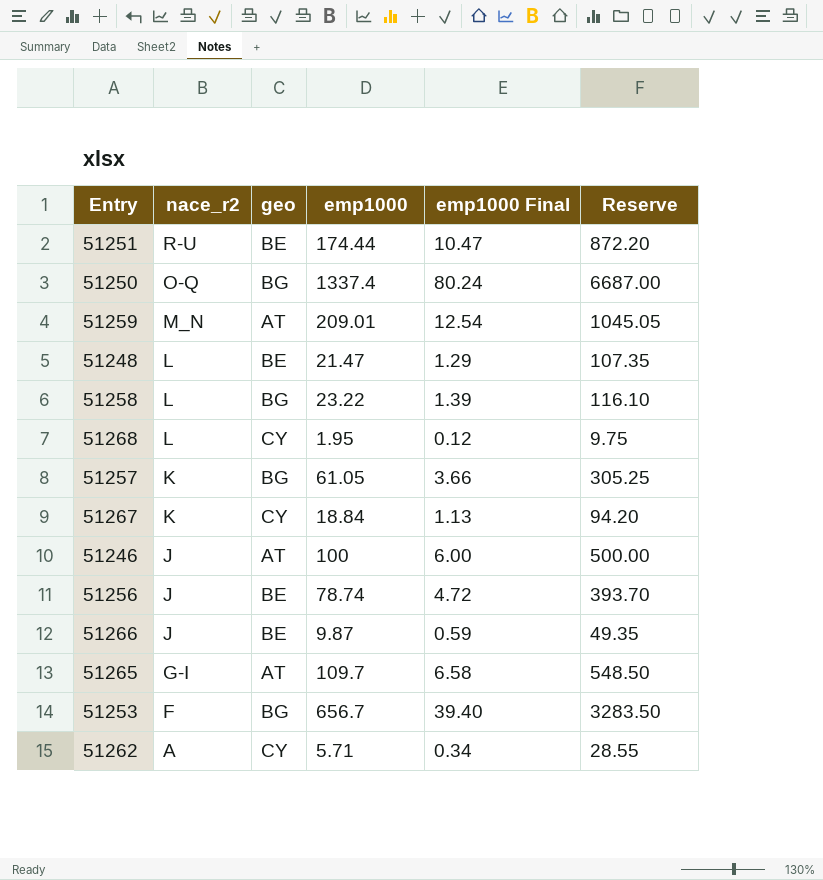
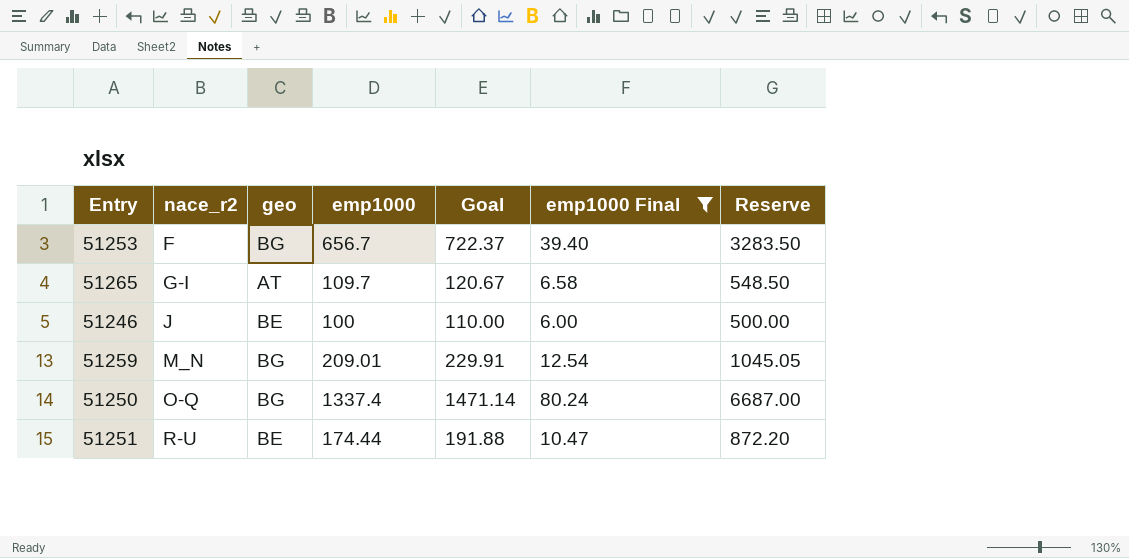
filter: none -> emp1000 Final >= 6.00
row order: nace_r2 descending -> nace_r2 ascending
column Goal | formula: none -> [emp1000] * 1.1
51246 | geo: AT -> BE
51259 | geo: AT -> BG

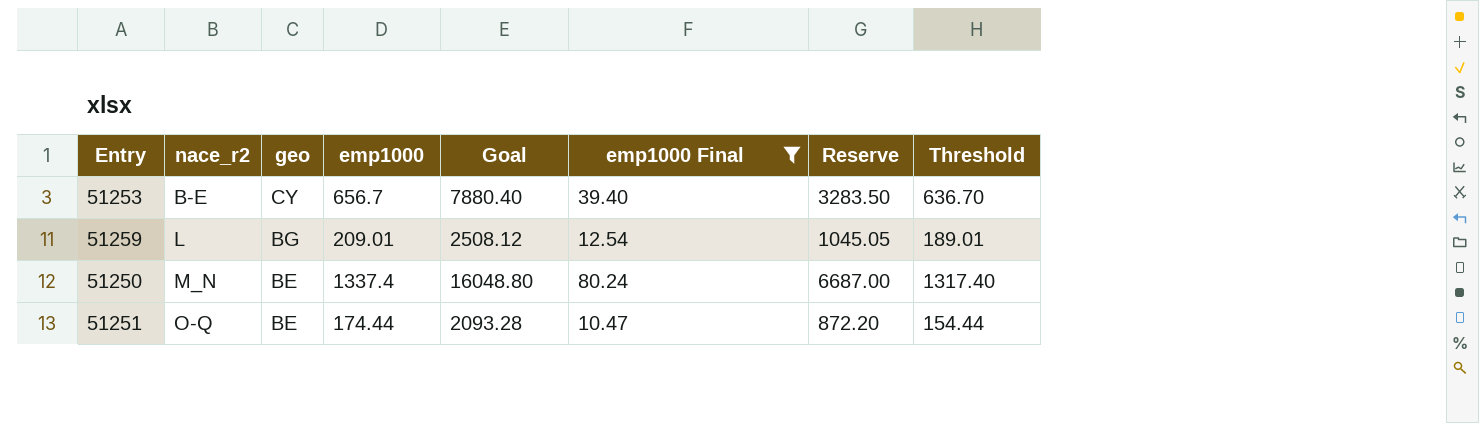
column Goal | formula: [emp1000] * 1.1 -> [emp1000] * 12
column Threshold | formula: none -> [emp1000] - 20
row 51265: G-I | AT | 109.7 | 120.67 | 6.58 | 548.50 -> none
row 51246: J | BE | 100 | 110.00 | 6.00 | 500.00 -> none
51253 | nace_r2: F -> B-E
51253 | geo: BG -> CY
51259 | nace_r2: M_N -> L
51250 | nace_r2: O-Q -> M_N
51250 | geo: BG -> BE
51251 | nace_r2: R-U -> O-Q

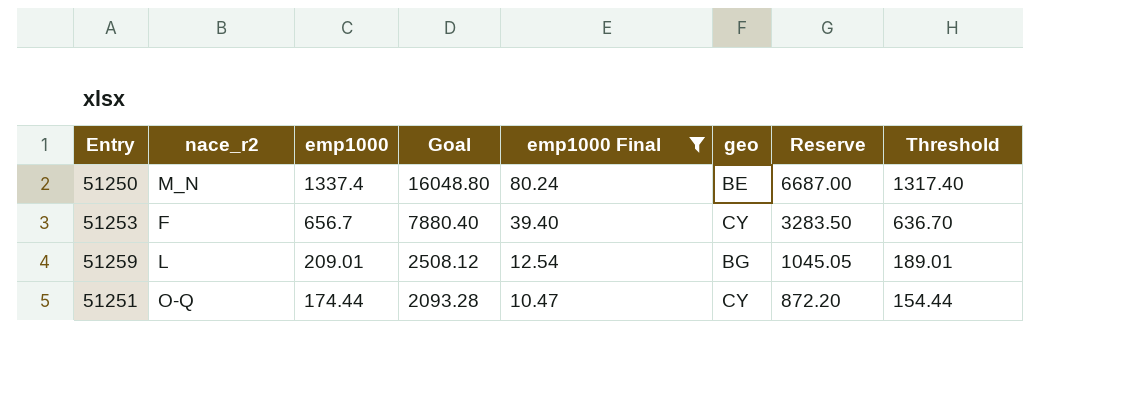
row order: nace_r2 ascending -> emp1000 descending
column geo | position: 3 -> 6
51253 | nace_r2: B-E -> F
51251 | geo: BE -> CY

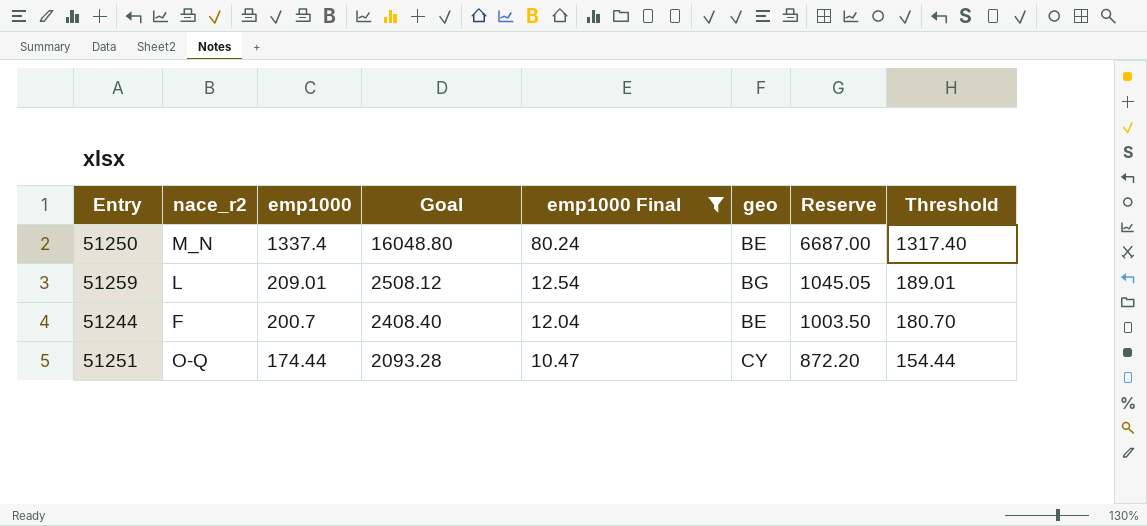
row 51253: F | 656.7 | 7880.40 | 39.40 | CY | 3283.50 | 636.70 -> none
row 51244: none -> F | 200.7 | 2408.40 | 12.04 | BE | 1003.50 | 180.70

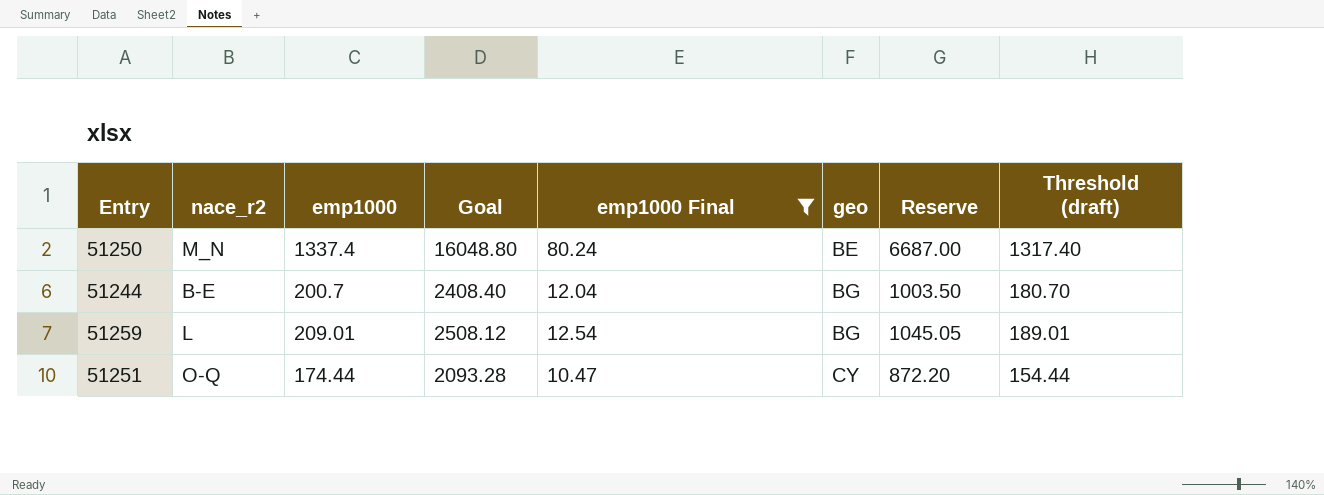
row order: emp1000 descending -> geo ascending
column name: Threshold -> Threshold (draft)
51244 | nace_r2: F -> B-E
51244 | geo: BE -> BG

